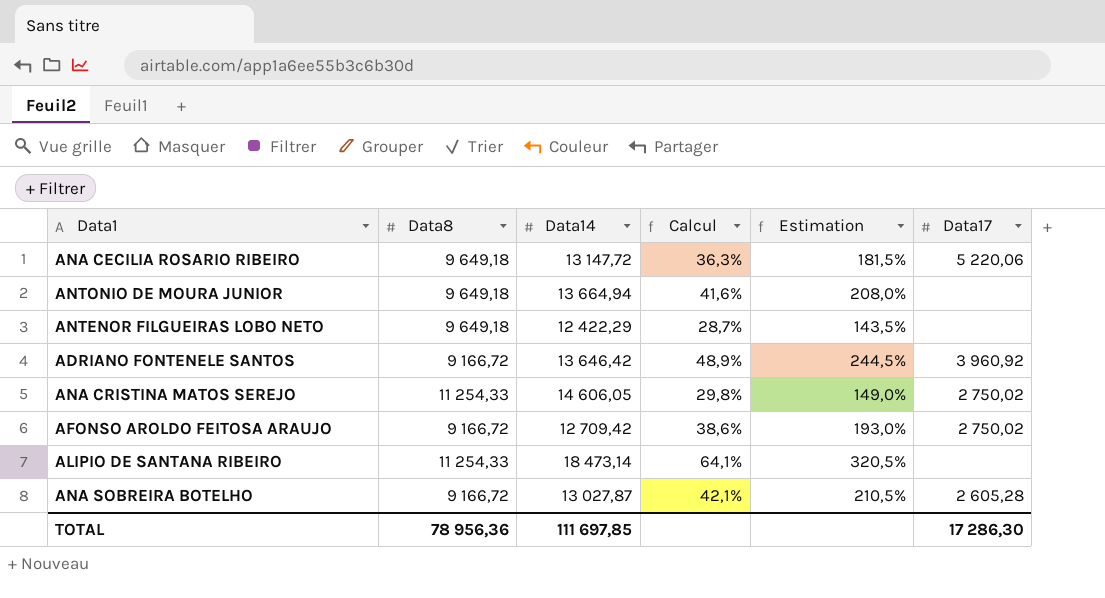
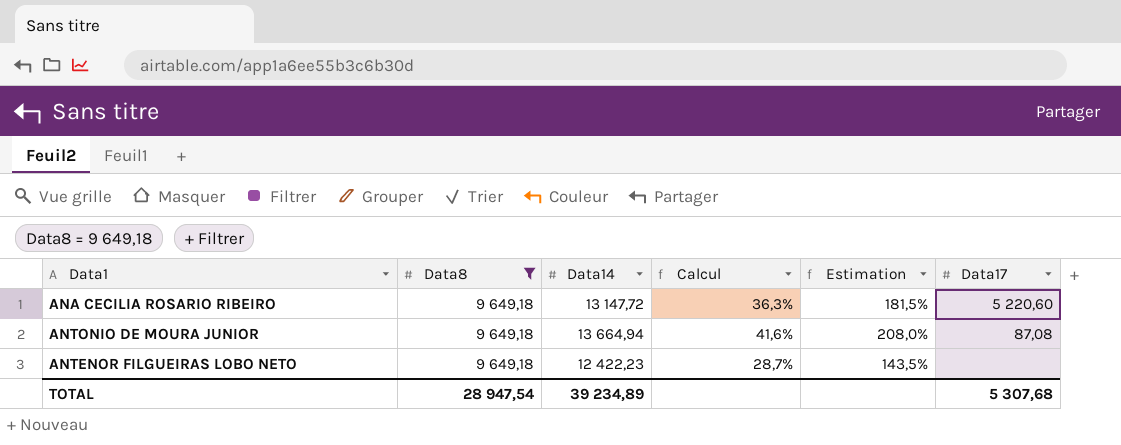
filter: none -> Data8 = 9 649,18
ANA CECILIA ROSARIO RIBEIRO | Data17: 5 220,06 -> 5 220,60
ANTONIO DE MOURA JUNIOR | Data17: none -> 87,08
ANTENOR FILGUEIRAS LOBO NETO | Data14: 12 422,29 -> 12 422,23
TOTAL | Data8: 78 956,36 -> 28 947,54
TOTAL | Data14: 111 697,85 -> 39 234,89
TOTAL | Data17: 17 286,30 -> 5 307,68

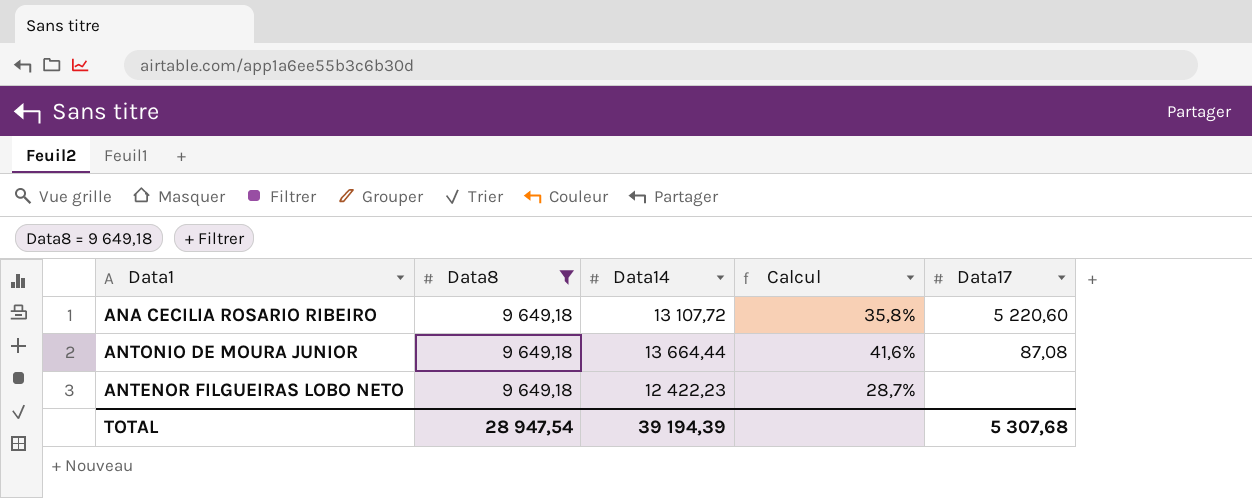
column Estimation | formula: [Calcul] * 5 -> none
ANA CECILIA ROSARIO RIBEIRO | Data14: 13 147,72 -> 13 107,72
ANA CECILIA ROSARIO RIBEIRO | Calcul: 36,3% -> 35,8%
ANTONIO DE MOURA JUNIOR | Data14: 13 664,94 -> 13 664,44
TOTAL | Data14: 39 234,89 -> 39 194,39

